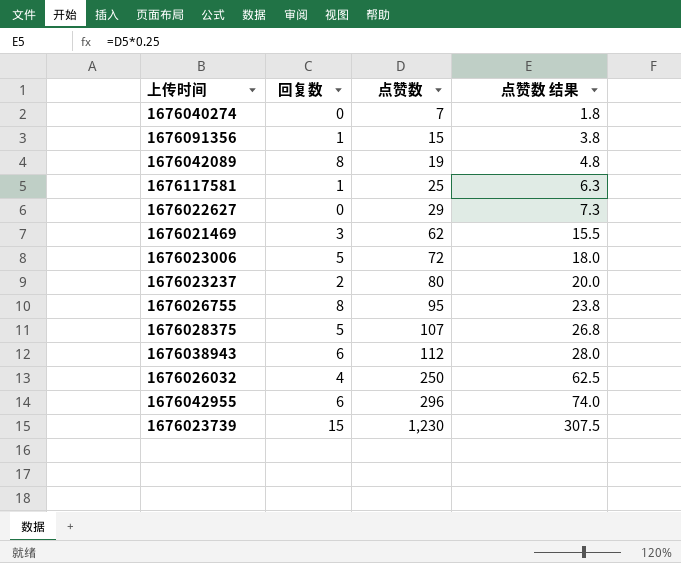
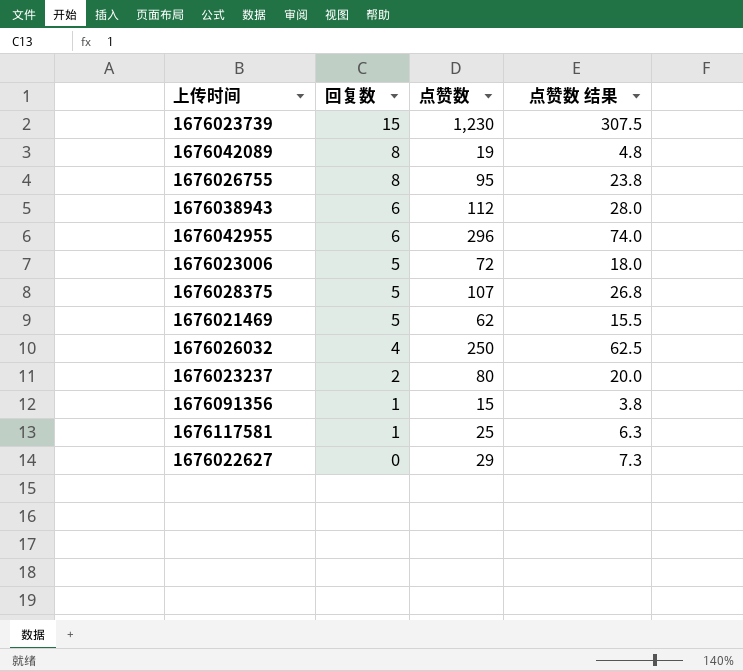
row order: 点赞数 ascending -> 回复数 descending
row 1676040274: 0 | 7 | 1.8 -> none
1676021469 | 回复数: 3 -> 5

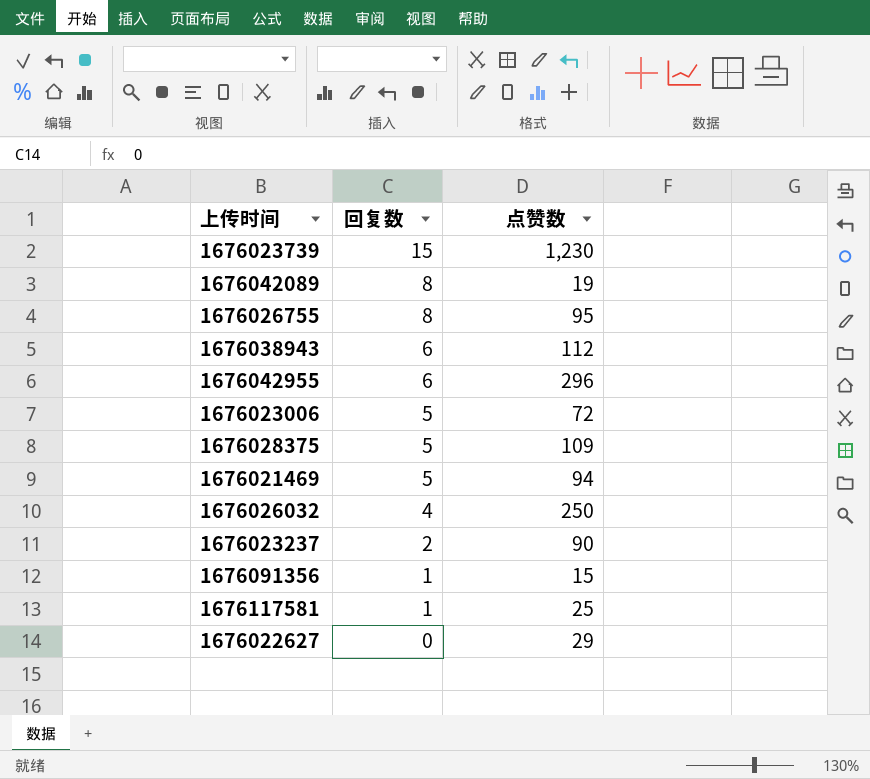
column 点赞数 结果 | formula: [点赞数] * 0.25 -> none
1676028375 | 点赞数: 107 -> 109
1676021469 | 点赞数: 62 -> 94
1676023237 | 点赞数: 80 -> 90

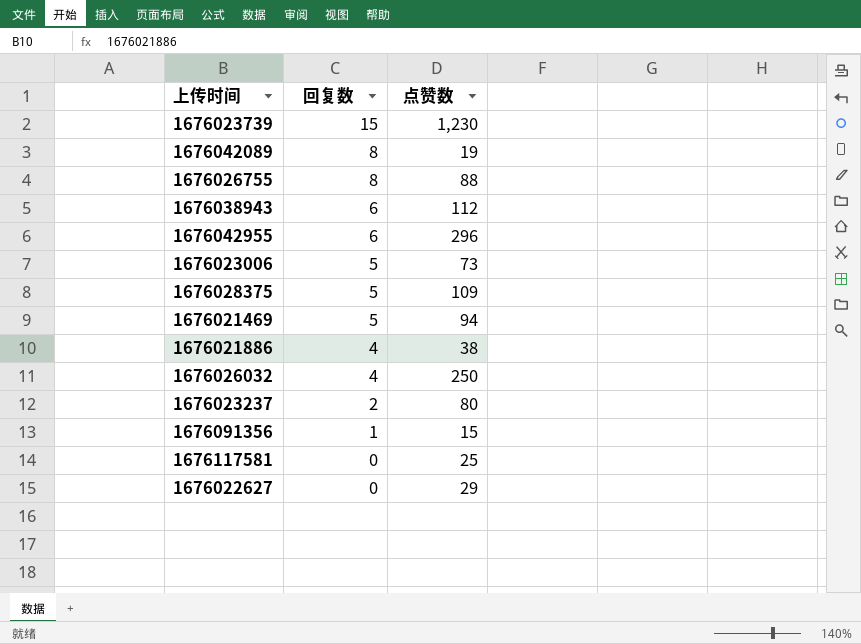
1676026755 | 点赞数: 95 -> 88
1676023006 | 点赞数: 72 -> 73
row 1676021886: none -> 4 | 38
1676023237 | 点赞数: 90 -> 80
1676117581 | 回复数: 1 -> 0

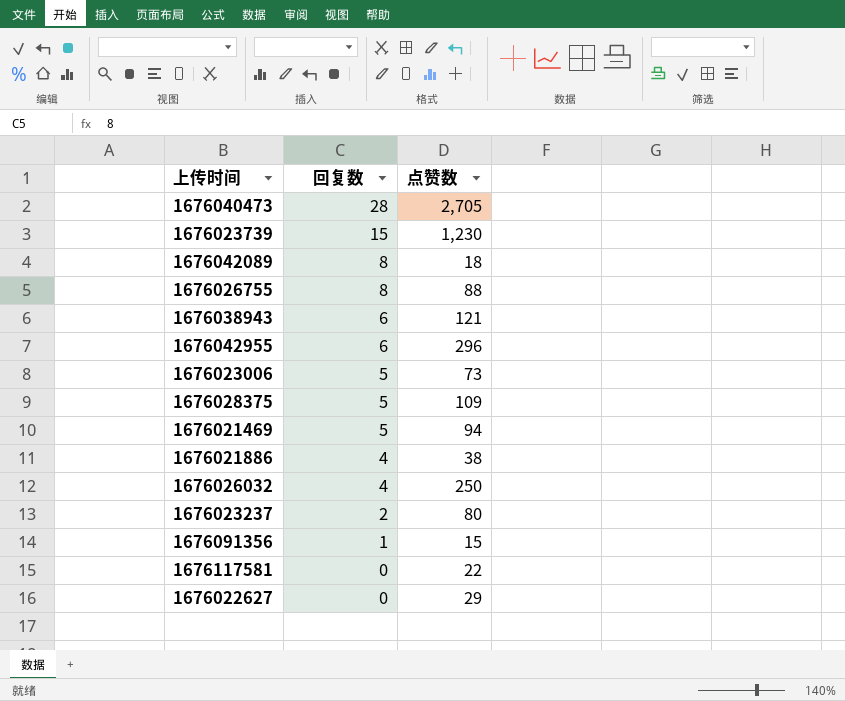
row 1676040473: none -> 28 | 2,705
1676042089 | 点赞数: 19 -> 18
1676038943 | 点赞数: 112 -> 121
1676117581 | 点赞数: 25 -> 22

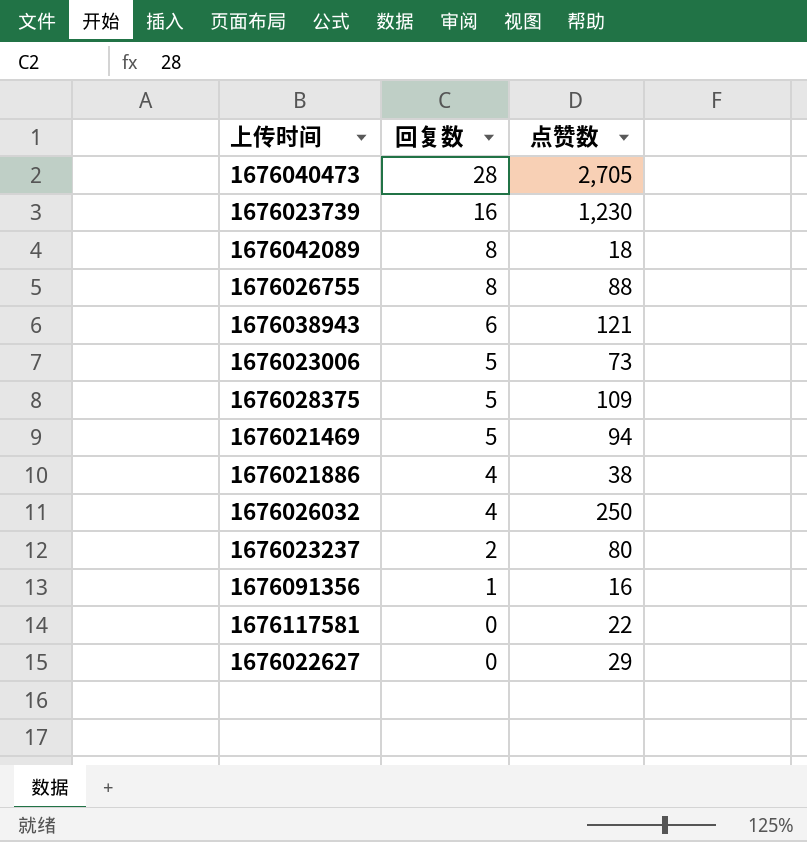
row 1676042955: 6 | 296 -> none
1676023739 | 回复数: 15 -> 16
1676091356 | 点赞数: 15 -> 16

